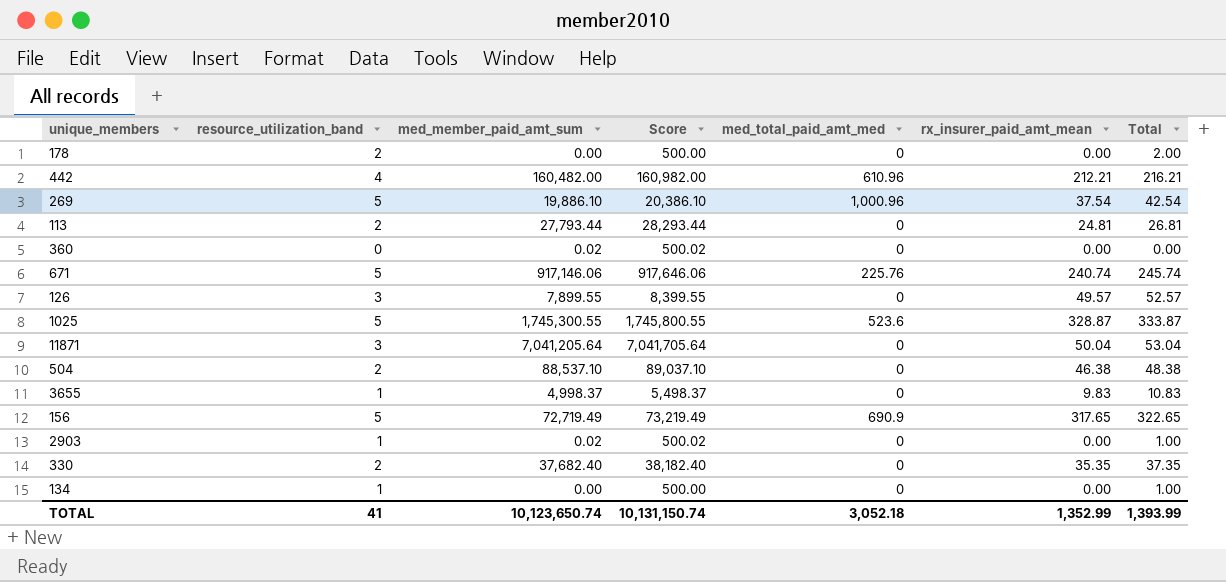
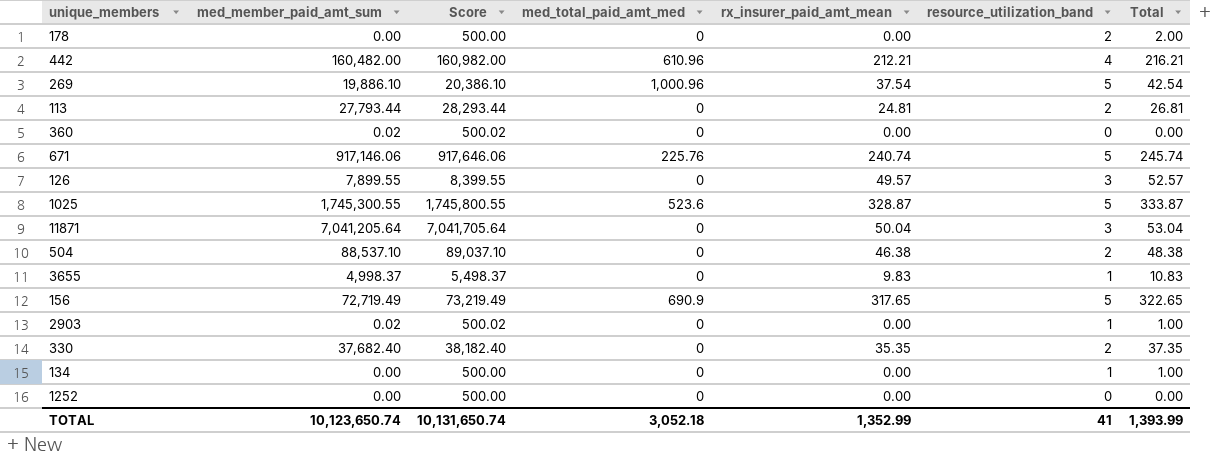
column resource_utilization_band | position: 2 -> 6
row 1252: none -> 0.00 | 500.00 | 0 | 0.00 | 0 | 0.00
TOTAL | Score: 10,131,150.74 -> 10,131,650.74

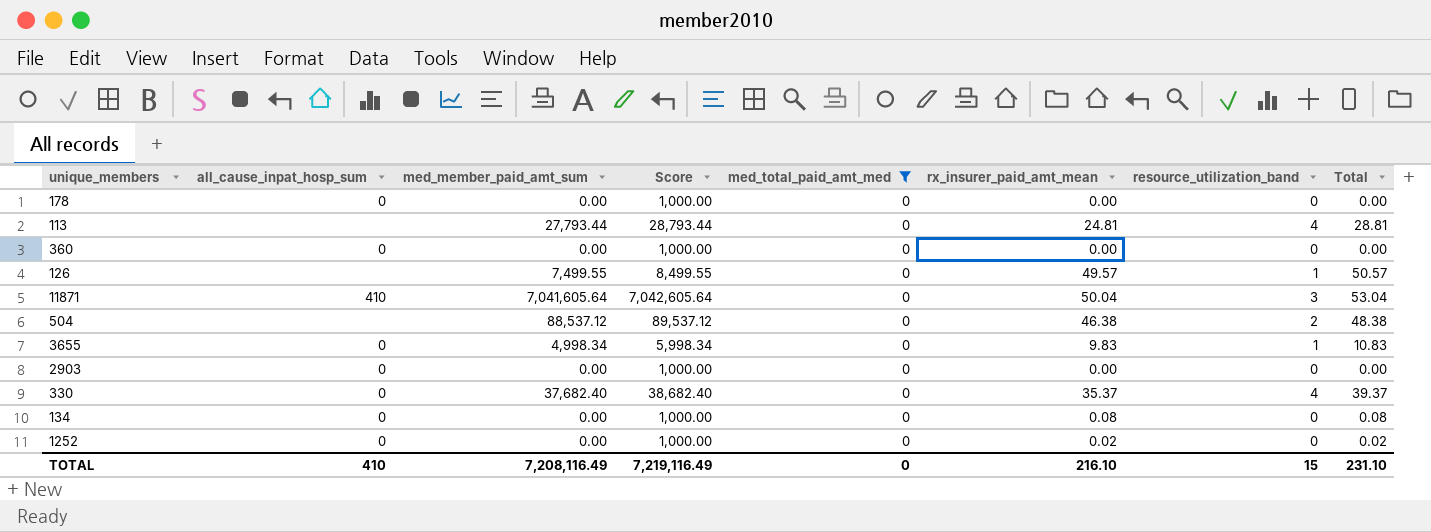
filter: none -> med_total_paid_amt_med = 0
column all_cause_inpat_hosp_sum | position: none -> 2
column Score | formula: [med_member_paid_amt_sum] + 500 -> [med_member_paid_amt_sum] + 1000
178 | resource_utilization_band: 2 -> 0
178 | Total: 2.00 -> 0.00
113 | resource_utilization_band: 2 -> 4
113 | Total: 26.81 -> 28.81
360 | med_member_paid_amt_sum: 0.02 -> 0.00
126 | med_member_paid_amt_sum: 7,899.55 -> 7,499.55
126 | resource_utilization_band: 3 -> 1
126 | Total: 52.57 -> 50.57
11871 | med_member_paid_amt_sum: 7,041,205.64 -> 7,041,605.64
504 | med_member_paid_amt_sum: 88,537.10 -> 88,537.12
3655 | med_member_paid_amt_sum: 4,998.37 -> 4,998.34
2903 | med_member_paid_amt_sum: 0.02 -> 0.00
2903 | resource_utilization_band: 1 -> 0
2903 | Total: 1.00 -> 0.00
330 | rx_insurer_paid_amt_mean: 35.35 -> 35.37
330 | resource_utilization_band: 2 -> 4
330 | Total: 37.35 -> 39.37
134 | rx_insurer_paid_amt_mean: 0.00 -> 0.08
134 | resource_utilization_band: 1 -> 0
134 | Total: 1.00 -> 0.08
1252 | rx_insurer_paid_amt_mean: 0.00 -> 0.02
1252 | Total: 0.00 -> 0.02
TOTAL | med_member_paid_amt_sum: 10,123,650.74 -> 7,208,116.49
TOTAL | Score: 10,131,650.74 -> 7,219,116.49
TOTAL | med_total_paid_amt_med: 3,052.18 -> 0
TOTAL | rx_insurer_paid_amt_mean: 1,352.99 -> 216.10
TOTAL | resource_utilization_band: 41 -> 15
TOTAL | Total: 1,393.99 -> 231.10

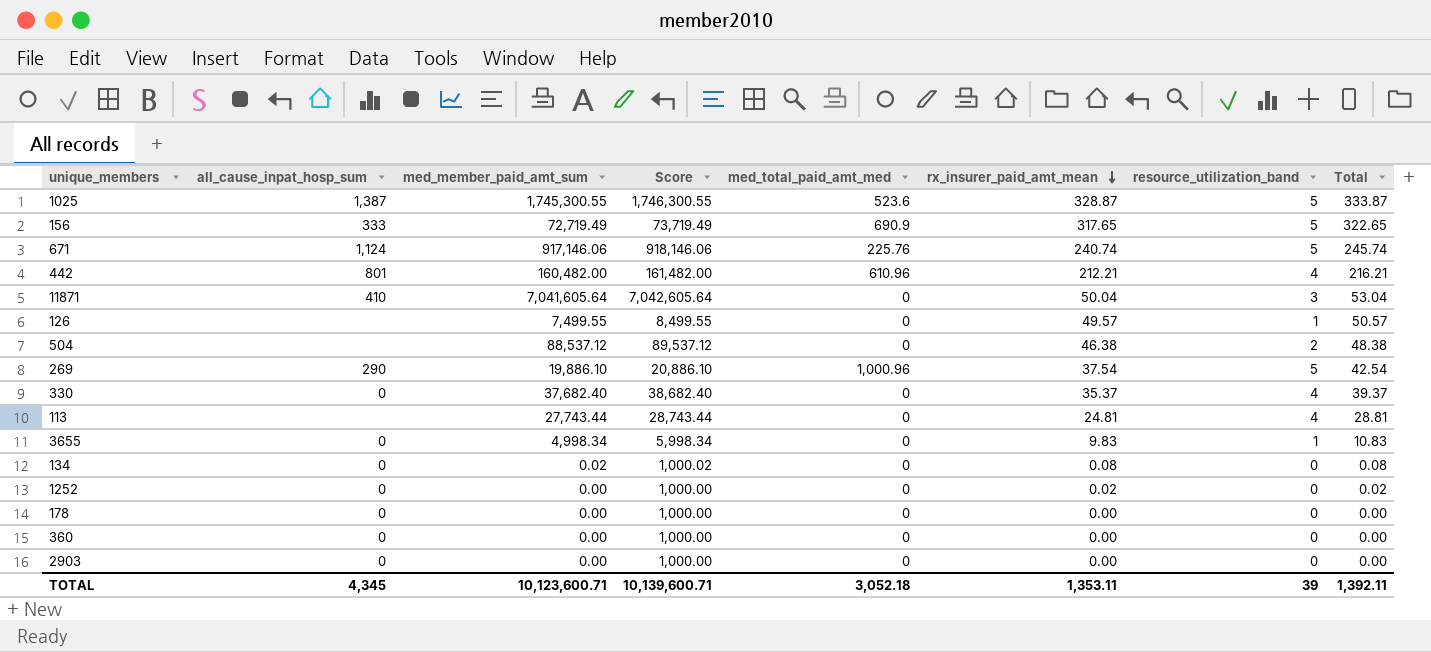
filter: med_total_paid_amt_med = 0 -> none
row order: none -> rx_insurer_paid_amt_mean descending
113 | med_member_paid_amt_sum: 27,793.44 -> 27,743.44
113 | Score: 28,793.44 -> 28,743.44
134 | med_member_paid_amt_sum: 0.00 -> 0.02
134 | Score: 1,000.00 -> 1,000.02
TOTAL | all_cause_inpat_hosp_sum: 410 -> 4,345
TOTAL | med_member_paid_amt_sum: 7,208,116.49 -> 10,123,600.71
TOTAL | Score: 7,219,116.49 -> 10,139,600.71
TOTAL | med_total_paid_amt_med: 0 -> 3,052.18
TOTAL | rx_insurer_paid_amt_mean: 216.10 -> 1,353.11
TOTAL | resource_utilization_band: 15 -> 39
TOTAL | Total: 231.10 -> 1,392.11

